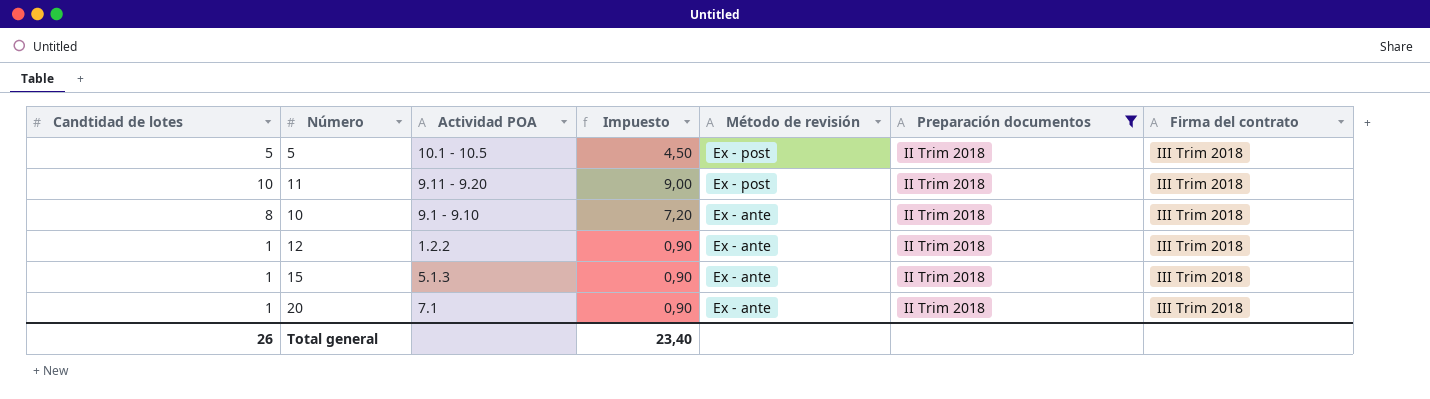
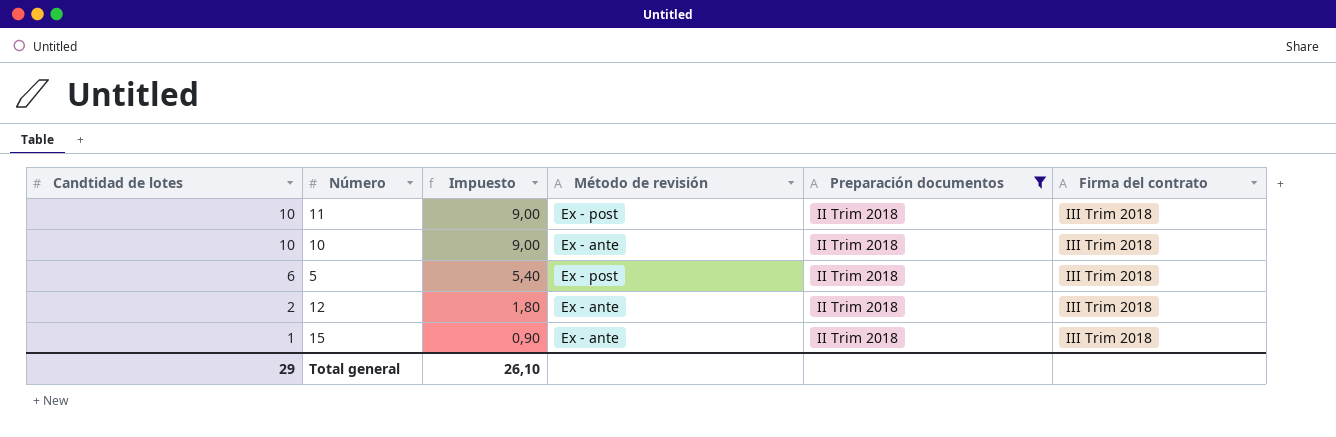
row order: Método de revisión descending -> Candtidad de lotes descending
column Actividad POA | position: 3 -> none
row 20: 1 | 7.1 | 0,90 | Ex - ante | II Trim 2018 | III Trim 2018 -> none
10 | Candtidad de lotes: 8 -> 10
10 | Impuesto: 7,20 -> 9,00
5 | Candtidad de lotes: 5 -> 6
5 | Impuesto: 4,50 -> 5,40
12 | Candtidad de lotes: 1 -> 2
12 | Impuesto: 0,90 -> 1,80
Total general | Candtidad de lotes: 26 -> 29
Total general | Impuesto: 23,40 -> 26,10

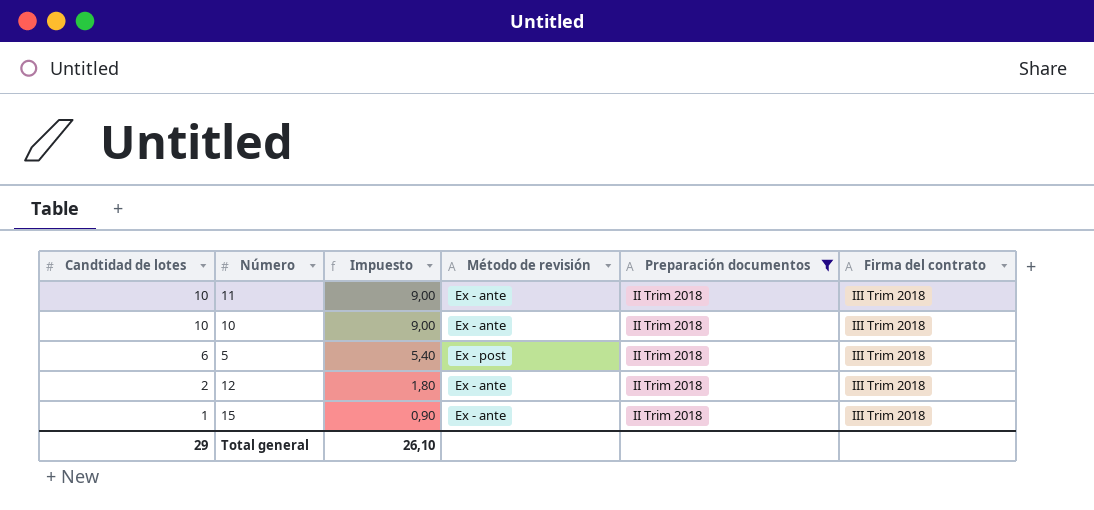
11 | Método de revisión: Ex - post -> Ex - ante

